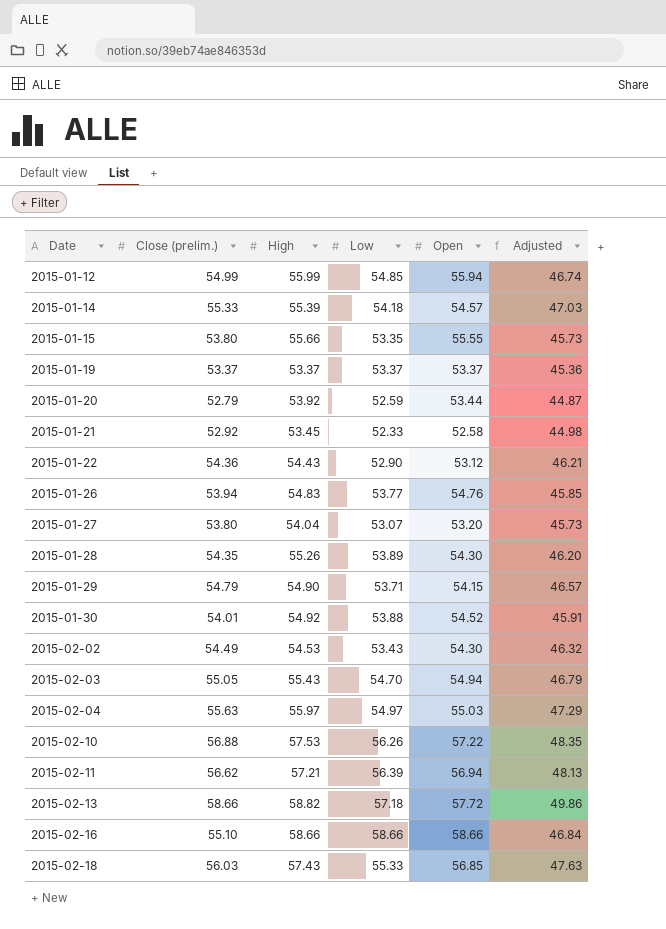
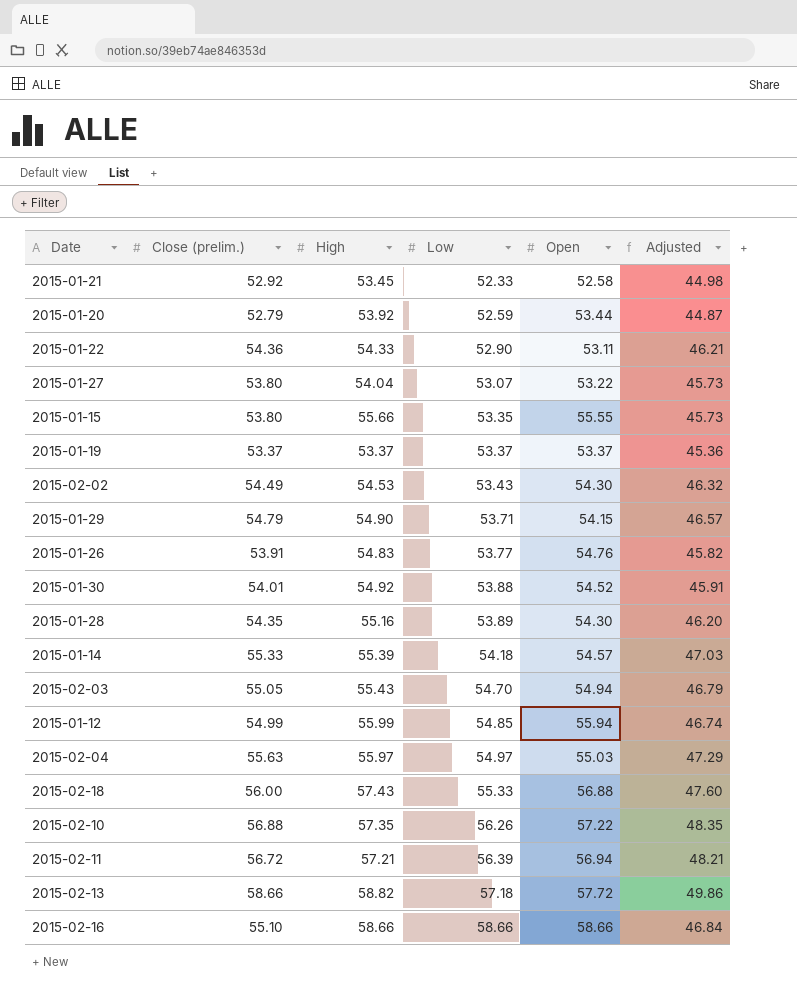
row order: Date ascending -> Low ascending
2015-01-22 | High: 54.43 -> 54.33
2015-01-22 | Open: 53.12 -> 53.11
2015-01-27 | Open: 53.20 -> 53.22
2015-01-26 | Close (prelim.): 53.94 -> 53.91
2015-01-26 | Adjusted: 45.85 -> 45.82
2015-01-28 | High: 55.26 -> 55.16
2015-02-18 | Close (prelim.): 56.03 -> 56.00
2015-02-18 | Open: 56.85 -> 56.88
2015-02-18 | Adjusted: 47.63 -> 47.60
2015-02-10 | High: 57.53 -> 57.35
2015-02-11 | Close (prelim.): 56.62 -> 56.72
2015-02-11 | Adjusted: 48.13 -> 48.21

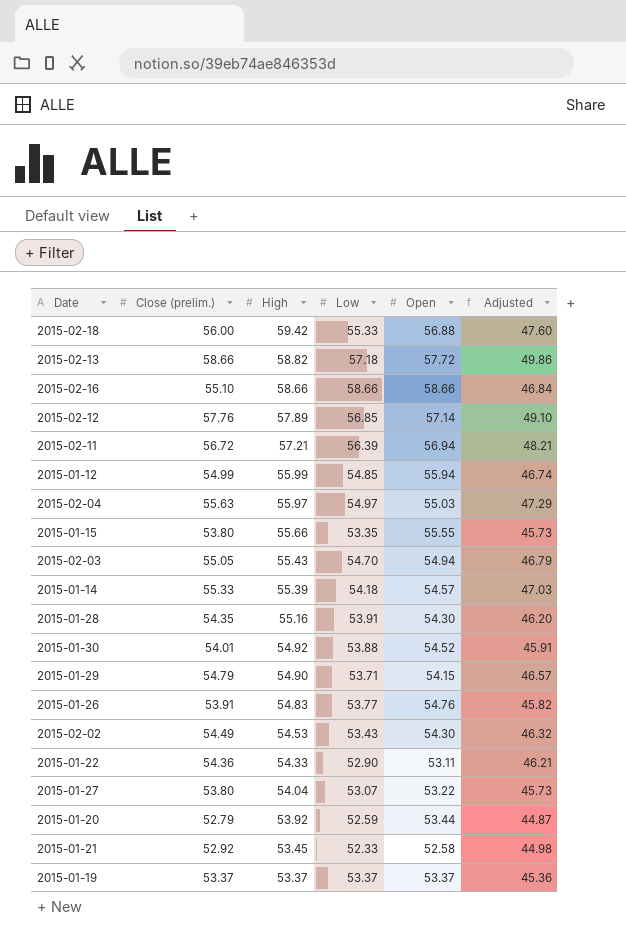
row order: Low ascending -> High descending
row 2015-02-10: 56.88 | 57.35 | 56.26 | 57.22 | 48.35 -> none
2015-02-18 | High: 57.43 -> 59.42
row 2015-02-12: none -> 57.76 | 57.89 | 56.85 | 57.14 | 49.10
2015-01-28 | Low: 53.89 -> 53.91

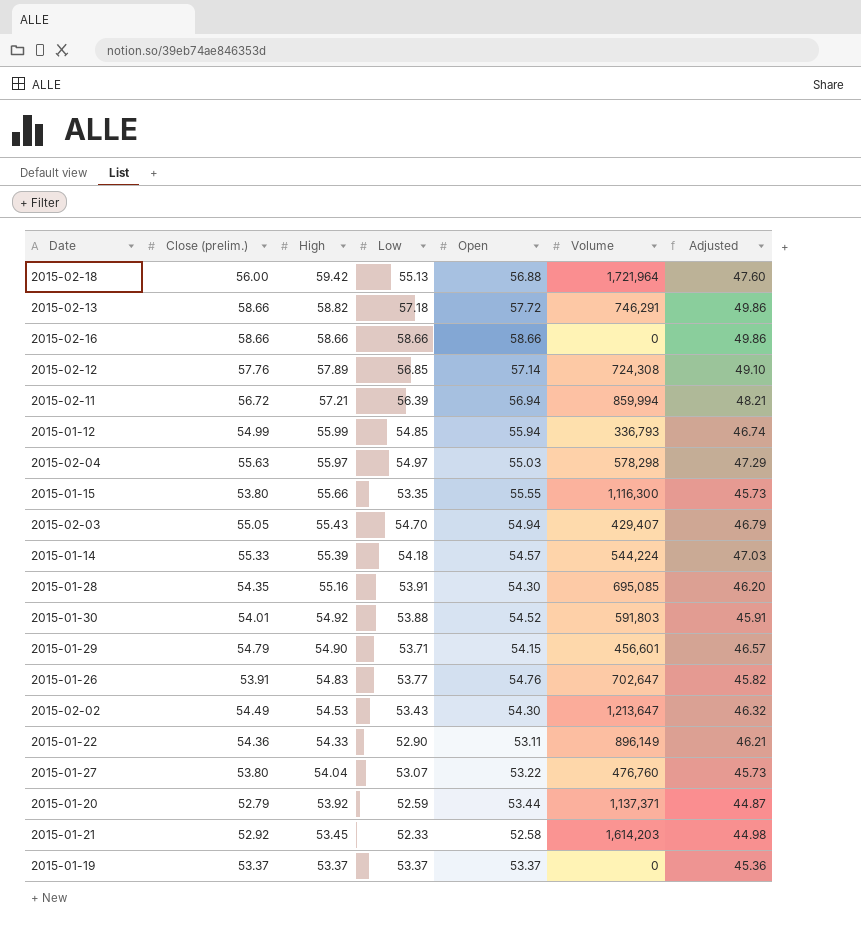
column Volume | position: none -> 6
2015-02-18 | Low: 55.33 -> 55.13
2015-02-16 | Close (prelim.): 55.10 -> 58.66
2015-02-16 | Adjusted: 46.84 -> 49.86

